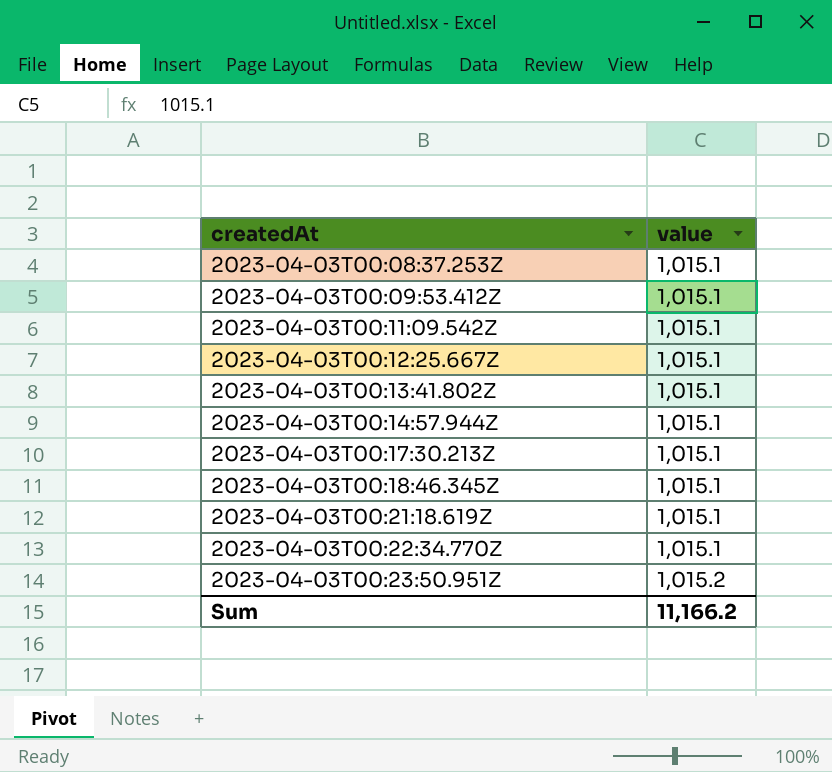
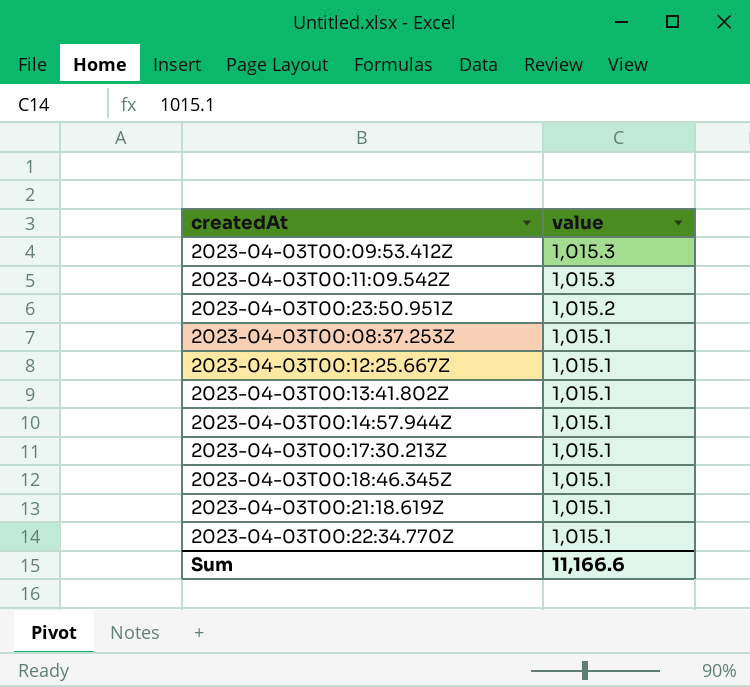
row order: createdAt ascending -> value descending
2023-04-03T00:09:53.412Z | value: 1,015.1 -> 1,015.3
2023-04-03T00:11:09.542Z | value: 1,015.1 -> 1,015.3
Sum | value: 11,166.2 -> 11,166.6

